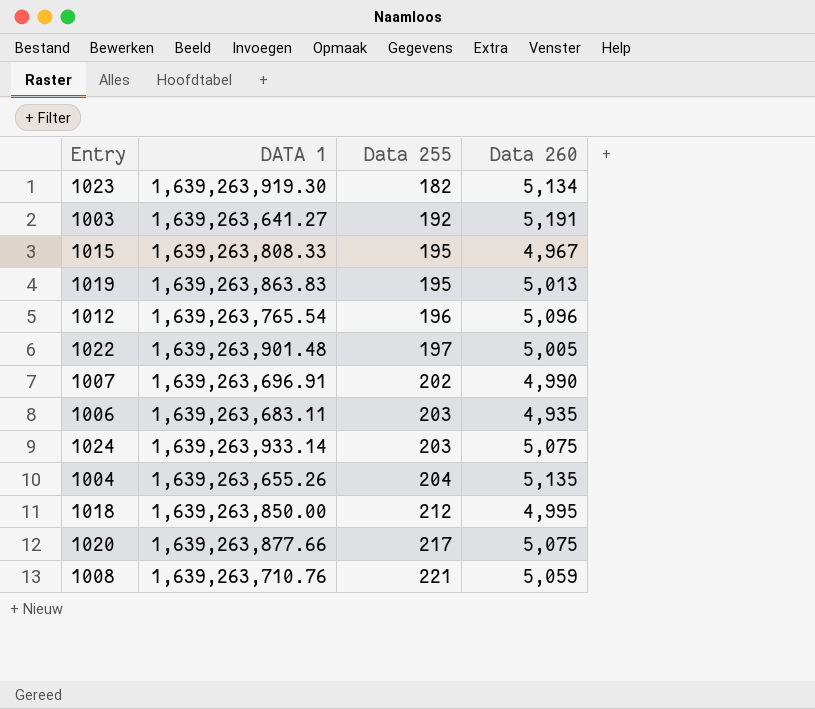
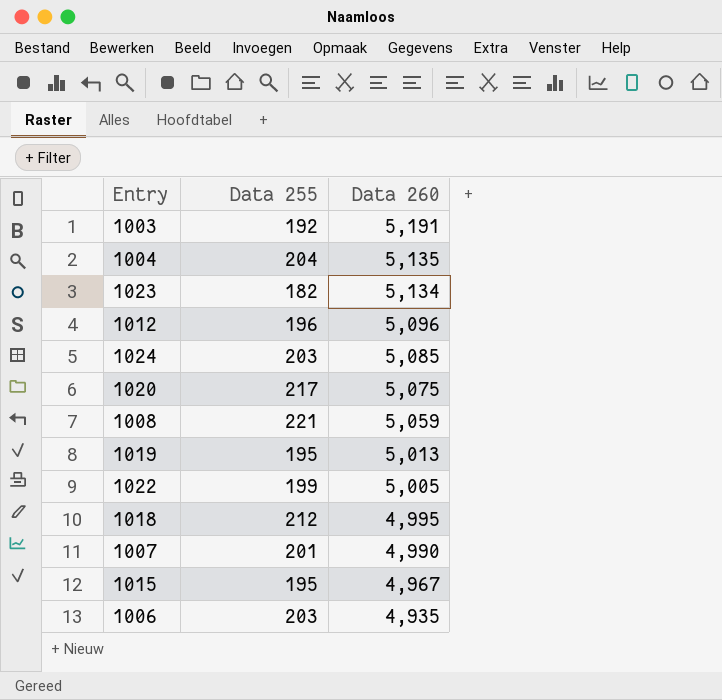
row order: Data 255 ascending -> Data 260 descending
column DATA 1 | position: 2 -> none
1024 | Data 260: 5,075 -> 5,085
1022 | Data 255: 197 -> 199
1007 | Data 255: 202 -> 201

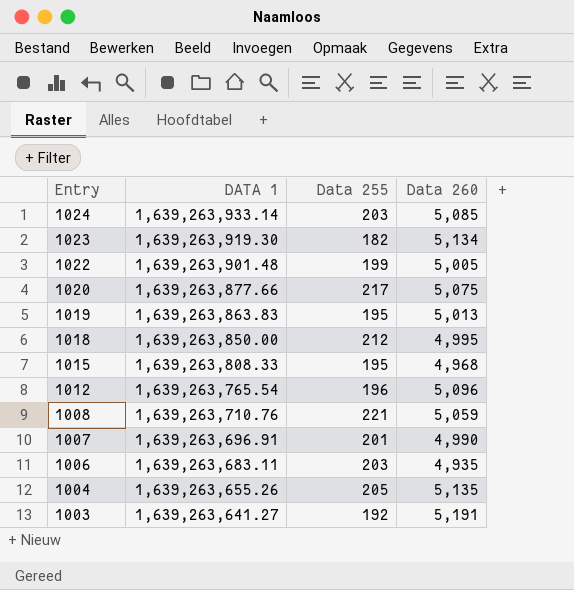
row order: Data 260 descending -> Entry descending
column DATA 1 | position: none -> 2
1015 | Data 260: 4,967 -> 4,968
1004 | Data 255: 204 -> 205

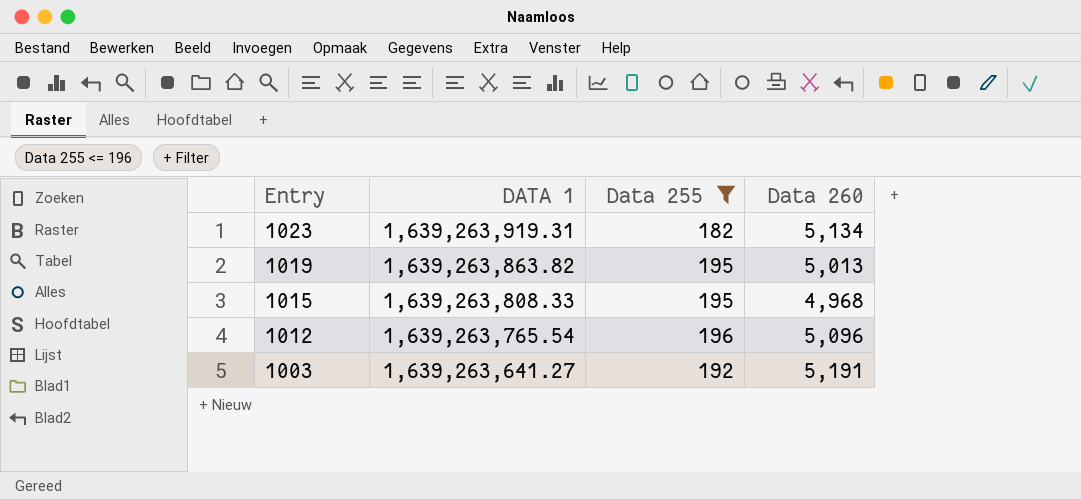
filter: none -> Data 255 <= 196
1023 | DATA 1: 1,639,263,919.30 -> 1,639,263,919.31
1019 | DATA 1: 1,639,263,863.83 -> 1,639,263,863.82

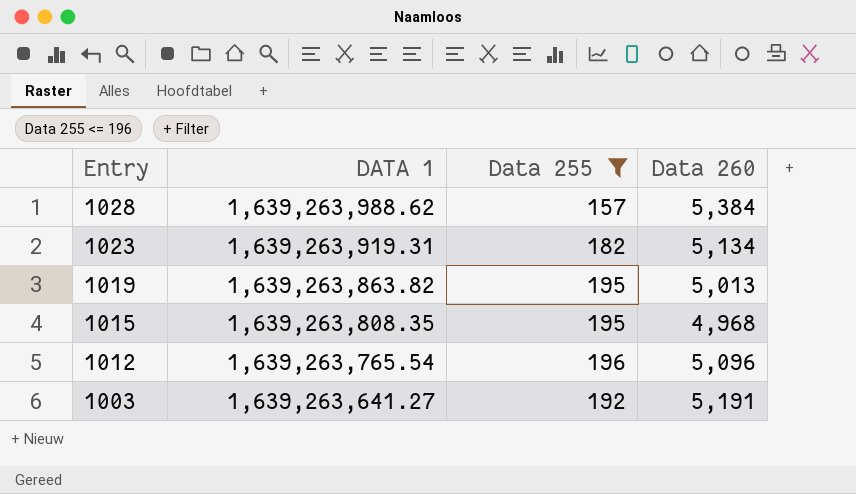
row 1028: none -> 1,639,263,988.62 | 157 | 5,384
1015 | DATA 1: 1,639,263,808.33 -> 1,639,263,808.35

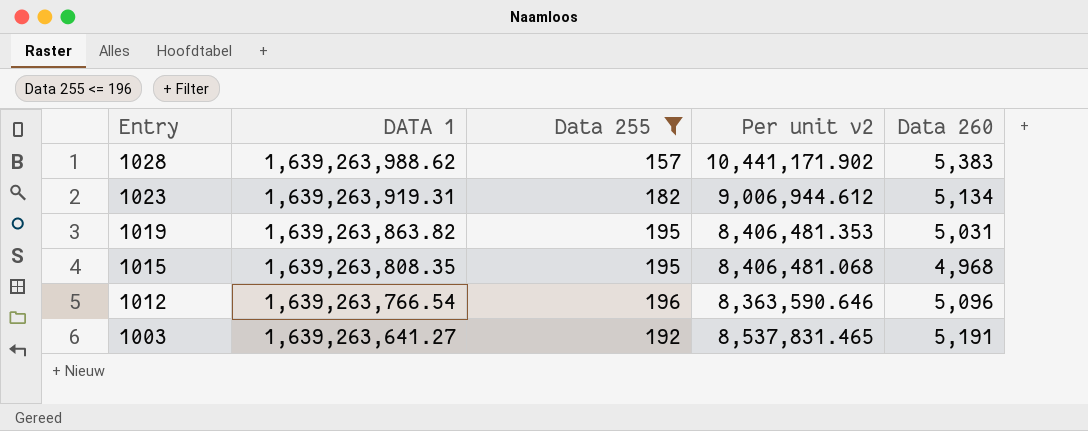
column Per unit v2 | formula: none -> [DATA 1] / [Data 255]
1028 | Data 260: 5,384 -> 5,383
1019 | Data 260: 5,013 -> 5,031
1012 | DATA 1: 1,639,263,765.54 -> 1,639,263,766.54

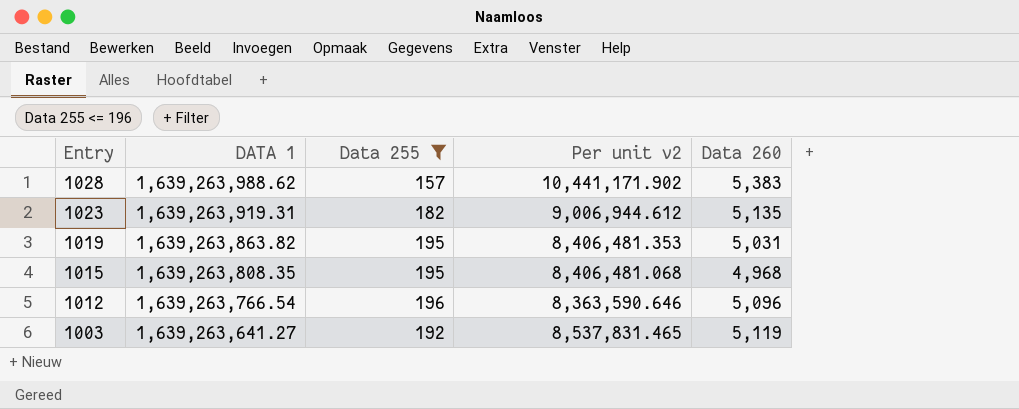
1023 | Data 260: 5,134 -> 5,135
1003 | Data 260: 5,191 -> 5,119

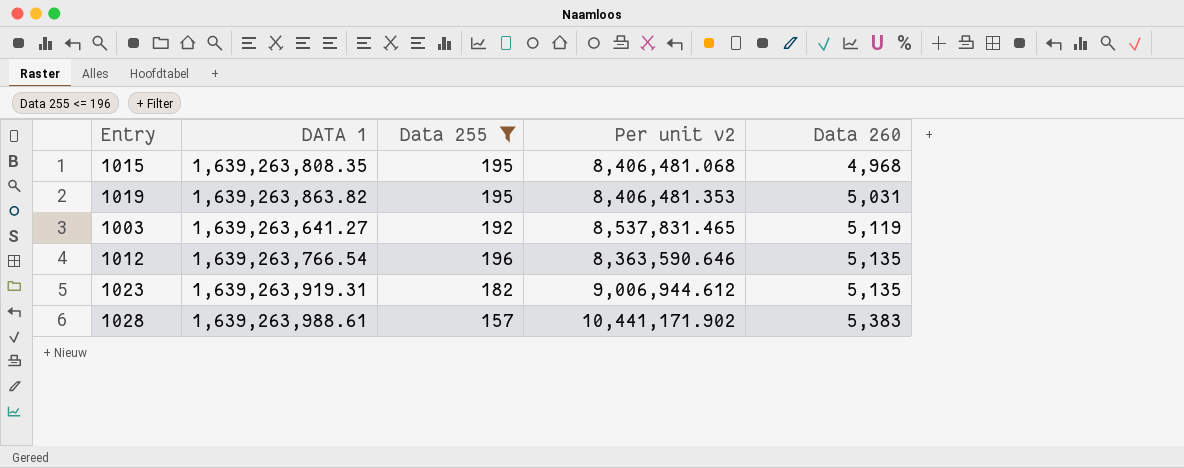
row order: Entry descending -> Data 260 ascending
1012 | Data 260: 5,096 -> 5,135
1028 | DATA 1: 1,639,263,988.62 -> 1,639,263,988.61

